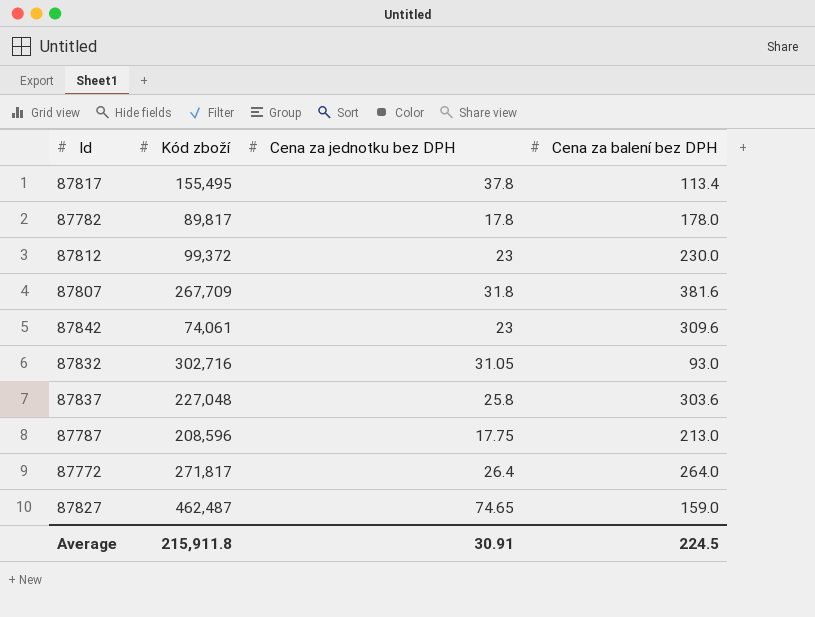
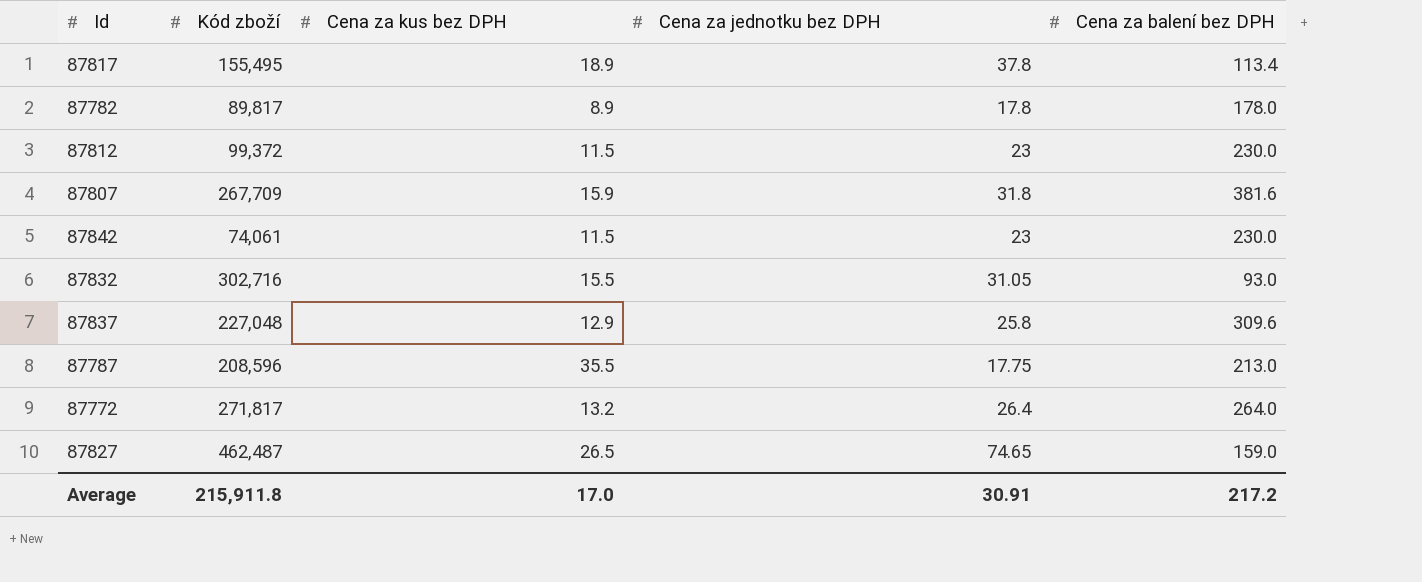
column Cena za kus bez DPH | position: none -> 3
87842 | Cena za balení bez DPH: 309.6 -> 230.0
87837 | Cena za balení bez DPH: 303.6 -> 309.6
Average | Cena za balení bez DPH: 224.5 -> 217.2

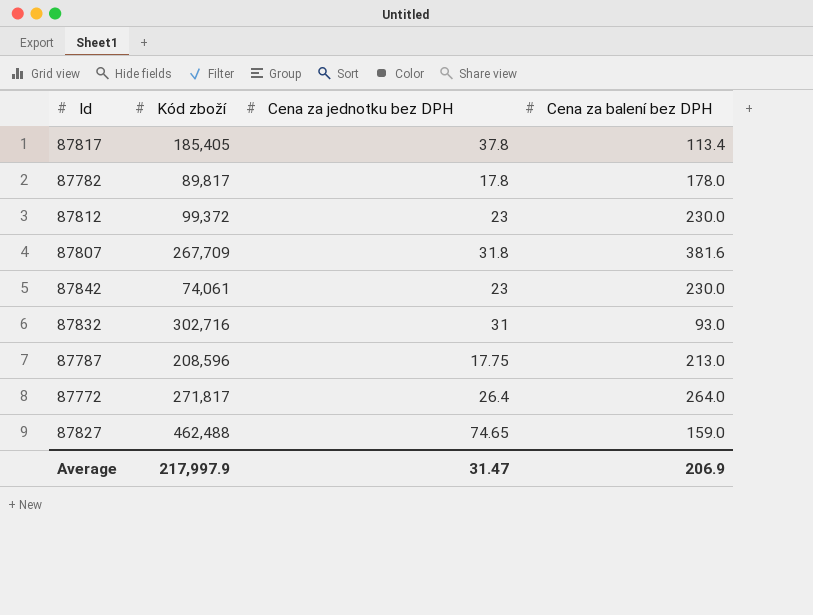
column Cena za kus bez DPH | position: 3 -> none
row 87837: 227,048 | 12.9 | 25.8 | 309.6 -> none
87817 | Kód zboží: 155,495 -> 185,405
87832 | Cena za jednotku bez DPH: 31.05 -> 31
87827 | Kód zboží: 462,487 -> 462,488
Average | Kód zboží: 215,911.8 -> 217,997.9
Average | Cena za jednotku bez DPH: 30.91 -> 31.47
Average | Cena za balení bez DPH: 217.2 -> 206.9

